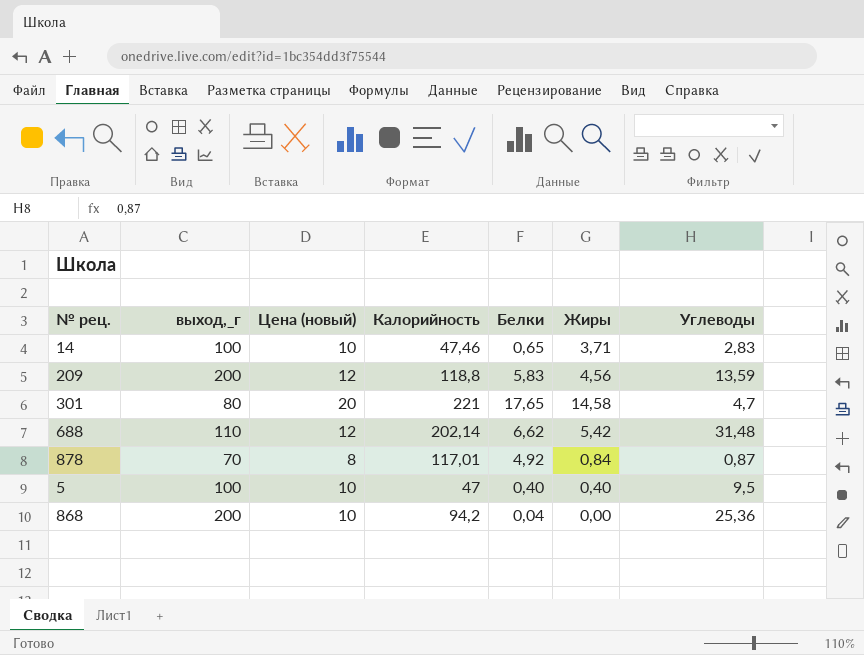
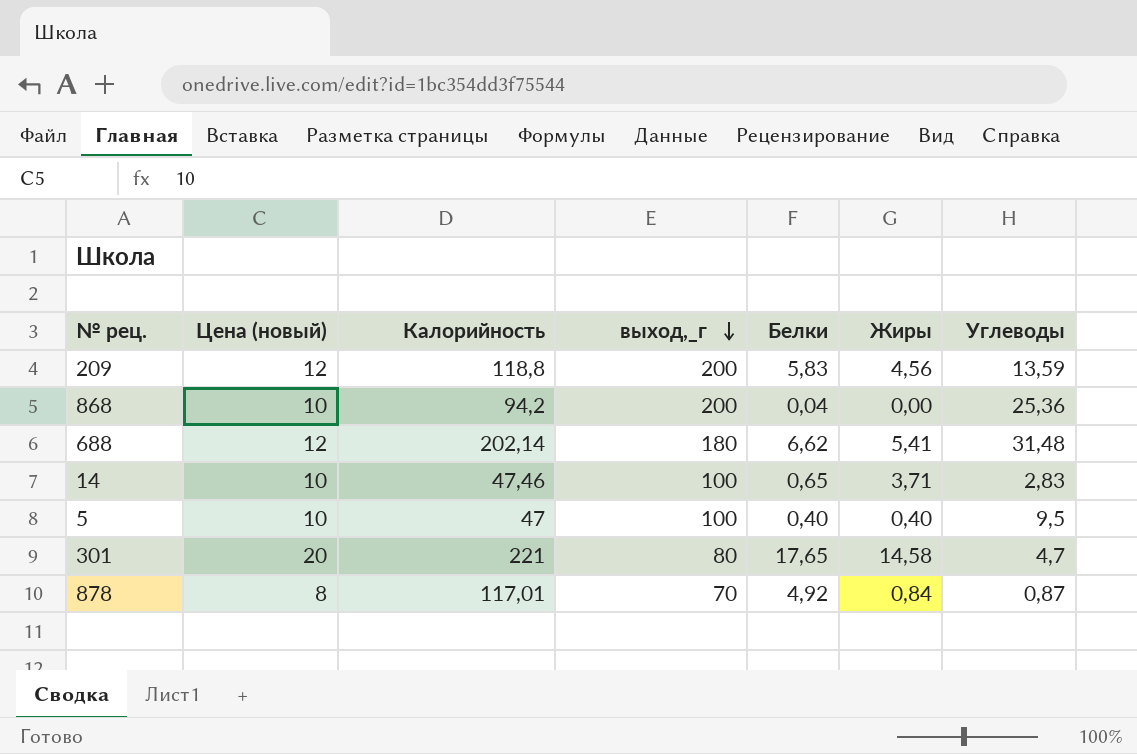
row order: none -> выход,_г descending
column выход,_г | position: 2 -> 4
688 | выход,_г: 110 -> 180
688 | Жиры: 5,42 -> 5,41

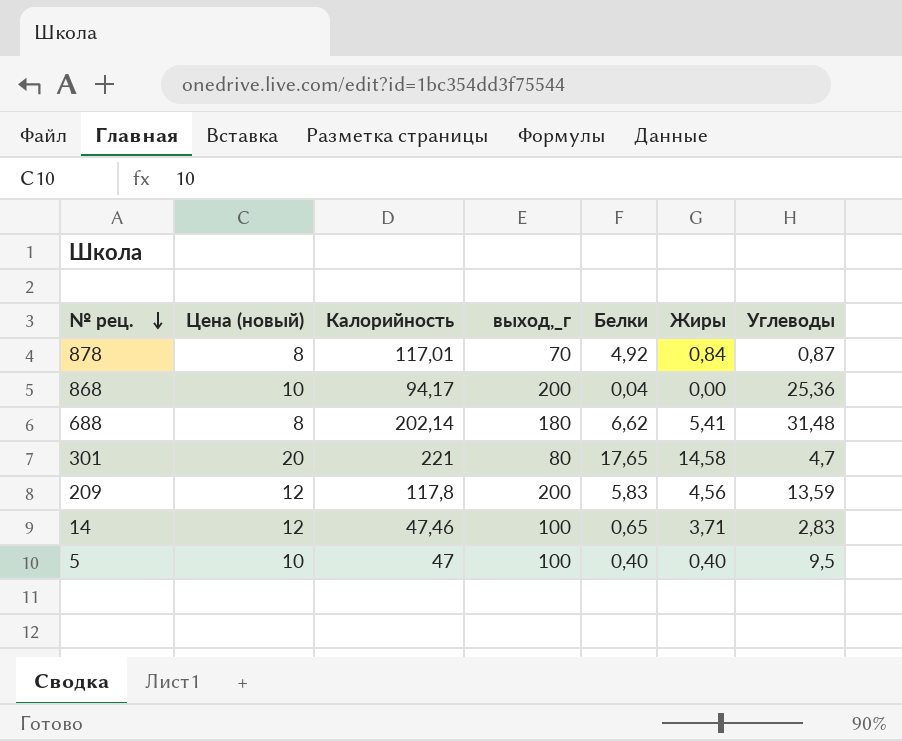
row order: выход,_г descending -> № рец. descending
868 | Калорийность: 94,2 -> 94,17
688 | Цена (новый): 12 -> 8
209 | Калорийность: 118,8 -> 117,8
14 | Цена (новый): 10 -> 12

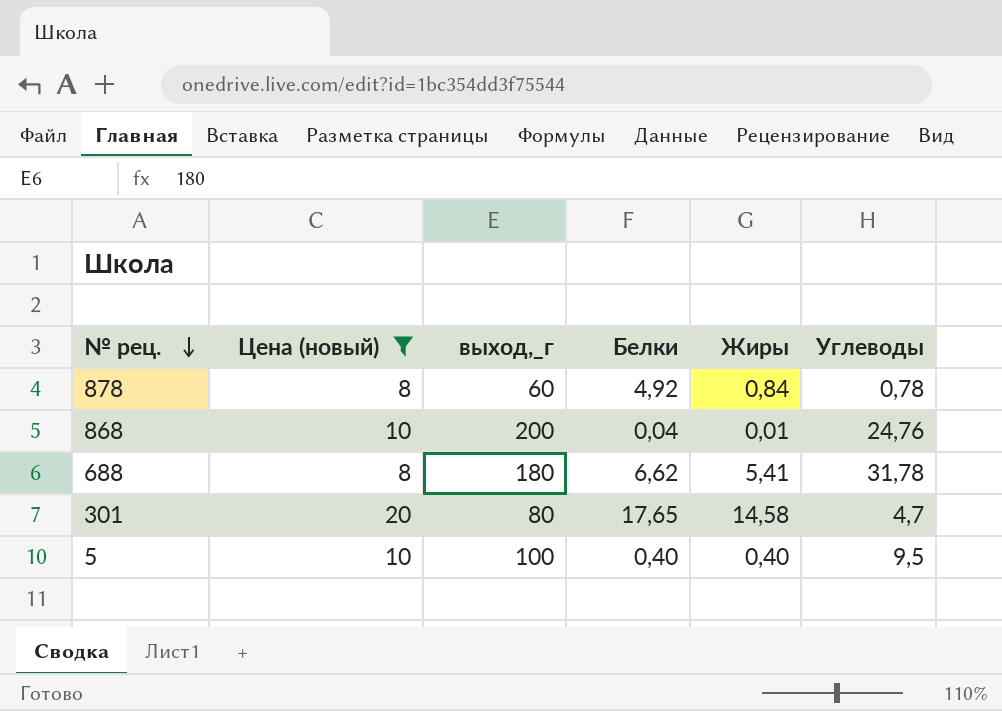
filter: none -> Цена (новый) != 12
column Калорийность | position: 3 -> none
878 | выход,_г: 70 -> 60
878 | Углеводы: 0,87 -> 0,78
868 | Жиры: 0,00 -> 0,01
868 | Углеводы: 25,36 -> 24,76
688 | Углеводы: 31,48 -> 31,78

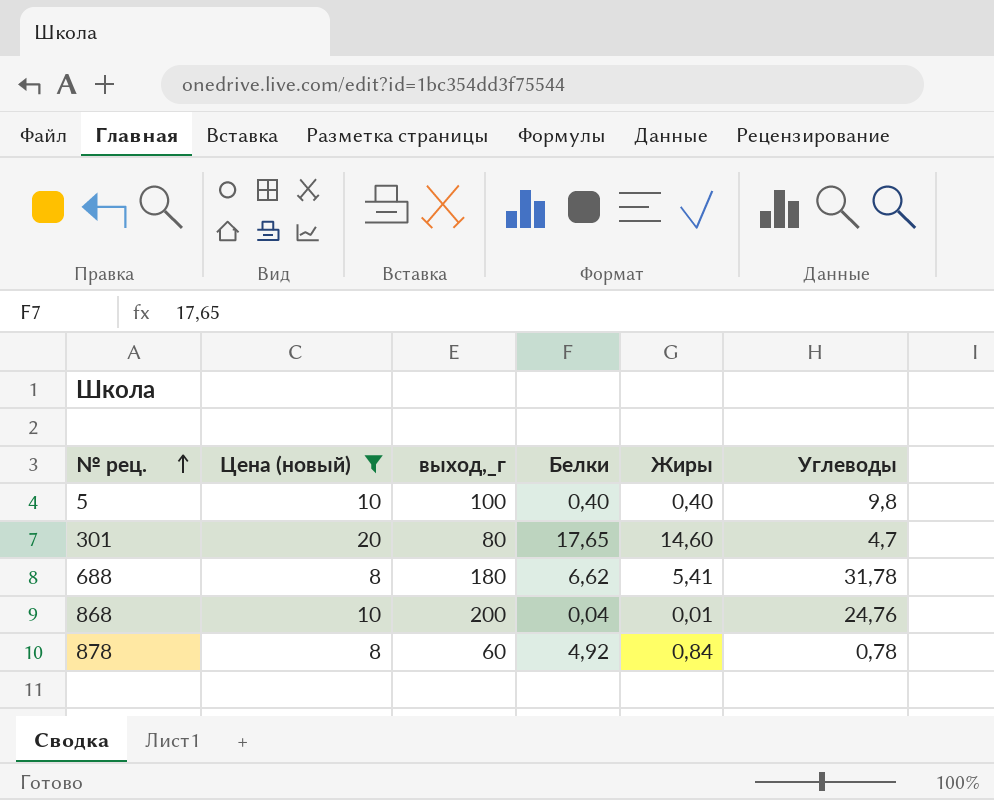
row order: № рец. descending -> № рец. ascending
5 | Углеводы: 9,5 -> 9,8
301 | Жиры: 14,58 -> 14,60

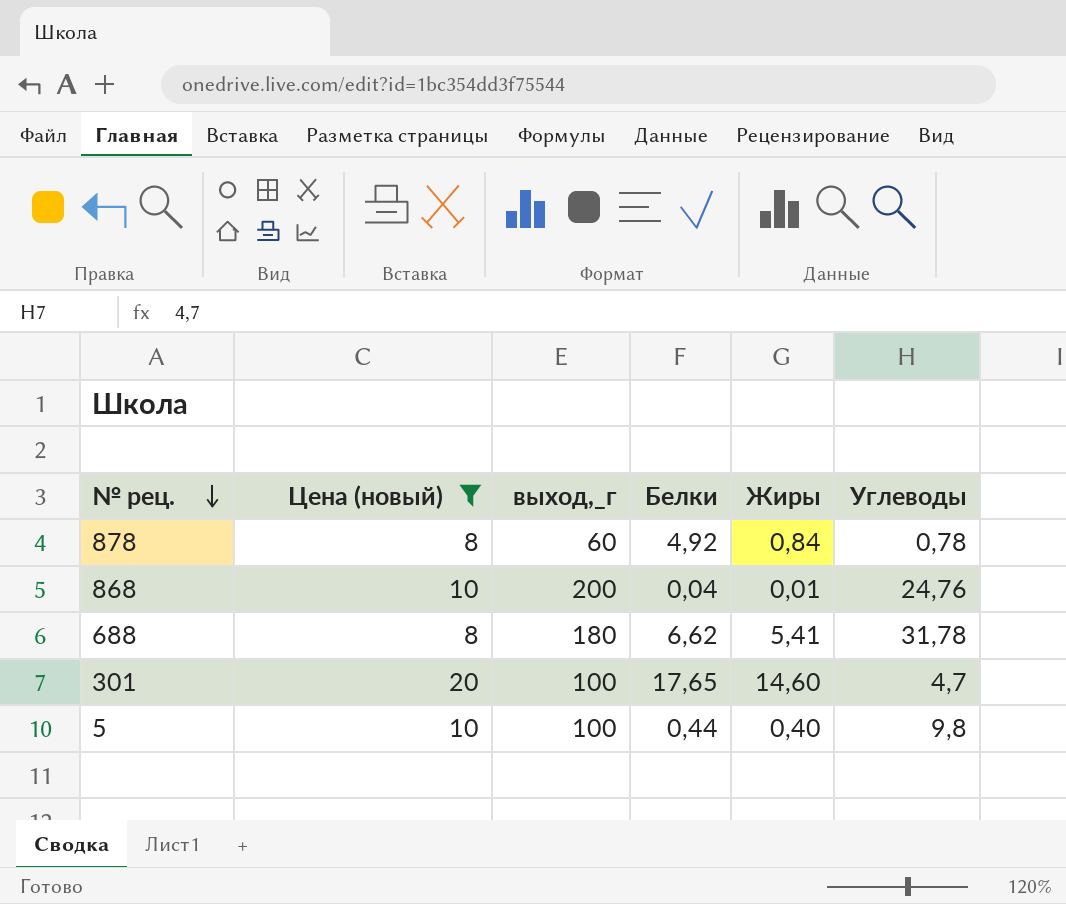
row order: № рец. ascending -> № рец. descending
301 | выход,_г: 80 -> 100
5 | Белки: 0,40 -> 0,44

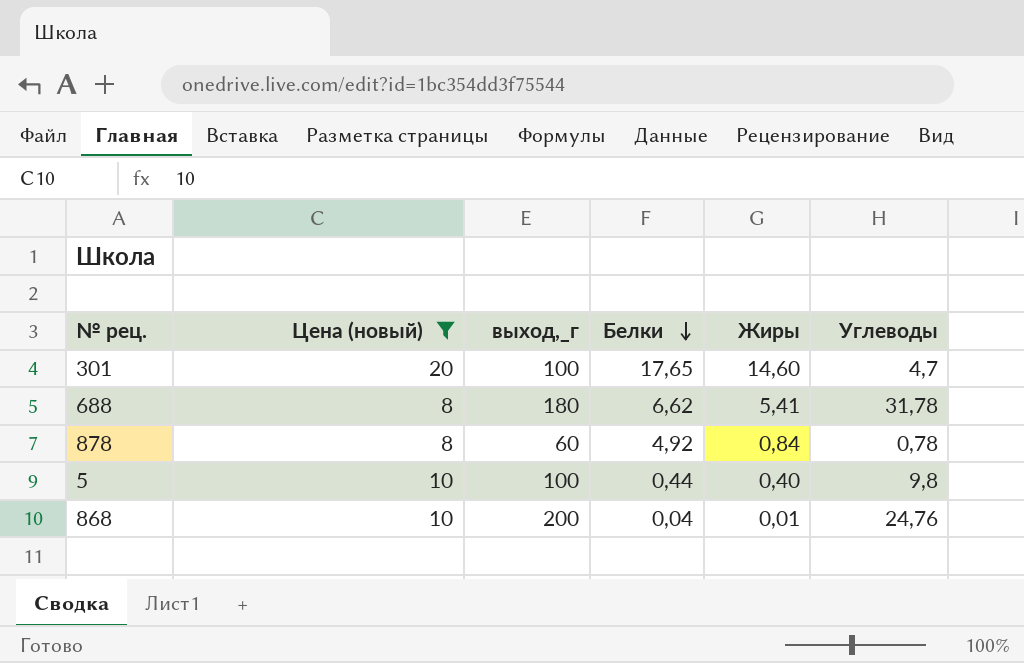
row order: № рец. descending -> Белки descending

